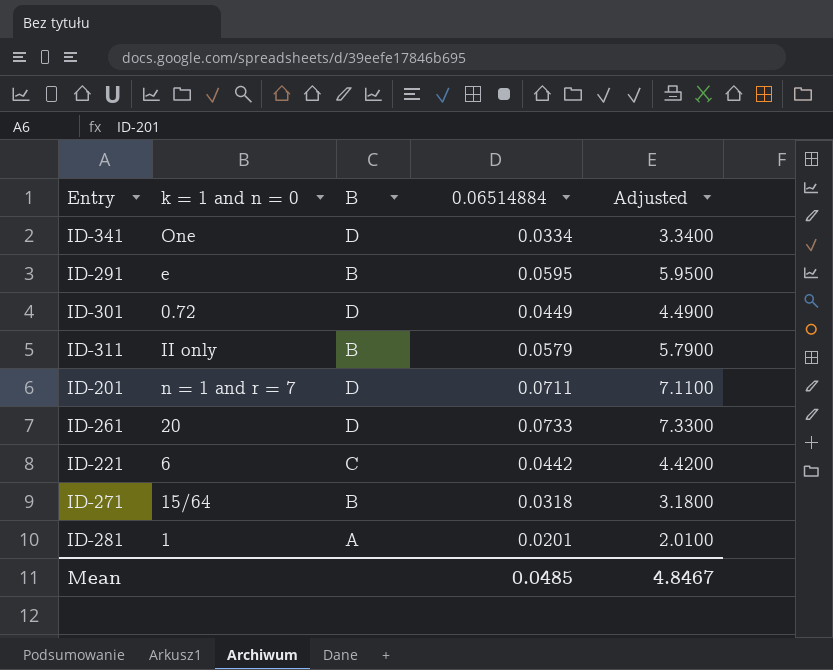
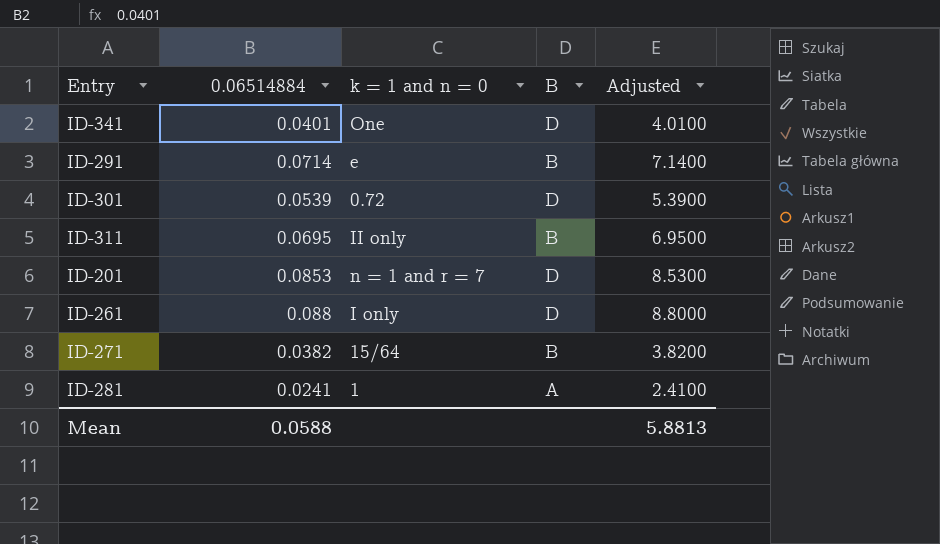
column 0.06514884 | position: 4 -> 2
row ID-221: 6 | C | 0.0442 | 4.4200 -> none
ID-341 | 0.06514884: 0.0334 -> 0.0401
ID-341 | Adjusted: 3.3400 -> 4.0100
ID-291 | 0.06514884: 0.0595 -> 0.0714
ID-291 | Adjusted: 5.9500 -> 7.1400
ID-301 | 0.06514884: 0.0449 -> 0.0539
ID-301 | Adjusted: 4.4900 -> 5.3900
ID-311 | 0.06514884: 0.0579 -> 0.0695
ID-311 | Adjusted: 5.7900 -> 6.9500
ID-201 | 0.06514884: 0.0711 -> 0.0853
ID-201 | Adjusted: 7.1100 -> 8.5300
ID-261 | 0.06514884: 0.0733 -> 0.088
ID-261 | k = 1 and n = 0: 20 -> I only
ID-261 | Adjusted: 7.3300 -> 8.8000
ID-271 | 0.06514884: 0.0318 -> 0.0382
ID-271 | Adjusted: 3.1800 -> 3.8200
ID-281 | 0.06514884: 0.0201 -> 0.0241
ID-281 | Adjusted: 2.0100 -> 2.4100
Mean | 0.06514884: 0.0485 -> 0.0588
Mean | Adjusted: 4.8467 -> 5.8813

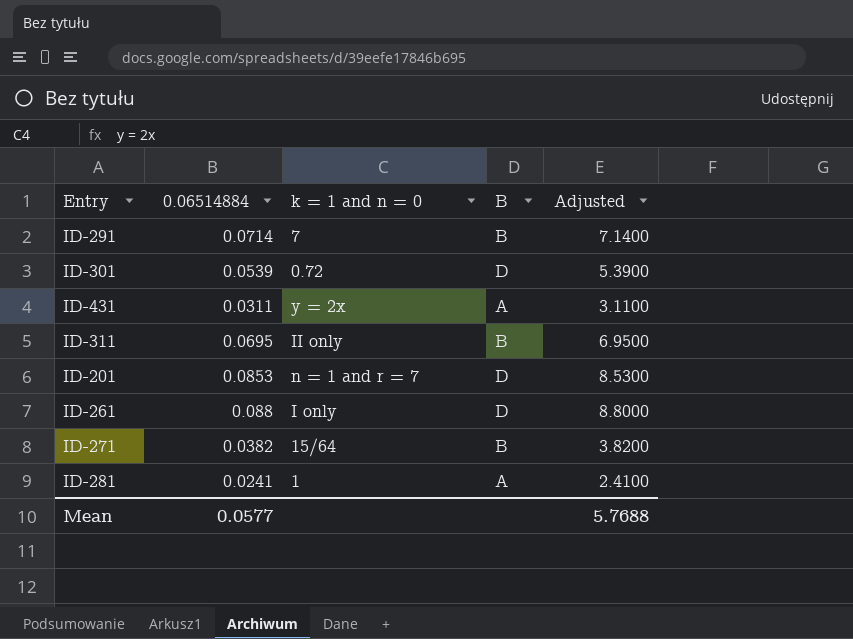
row ID-341: 0.0401 | One | D | 4.0100 -> none
ID-291 | k = 1 and n = 0: e -> 7
row ID-431: none -> 0.0311 | y = 2x | A | 3.1100
Mean | 0.06514884: 0.0588 -> 0.0577
Mean | Adjusted: 5.8813 -> 5.7688

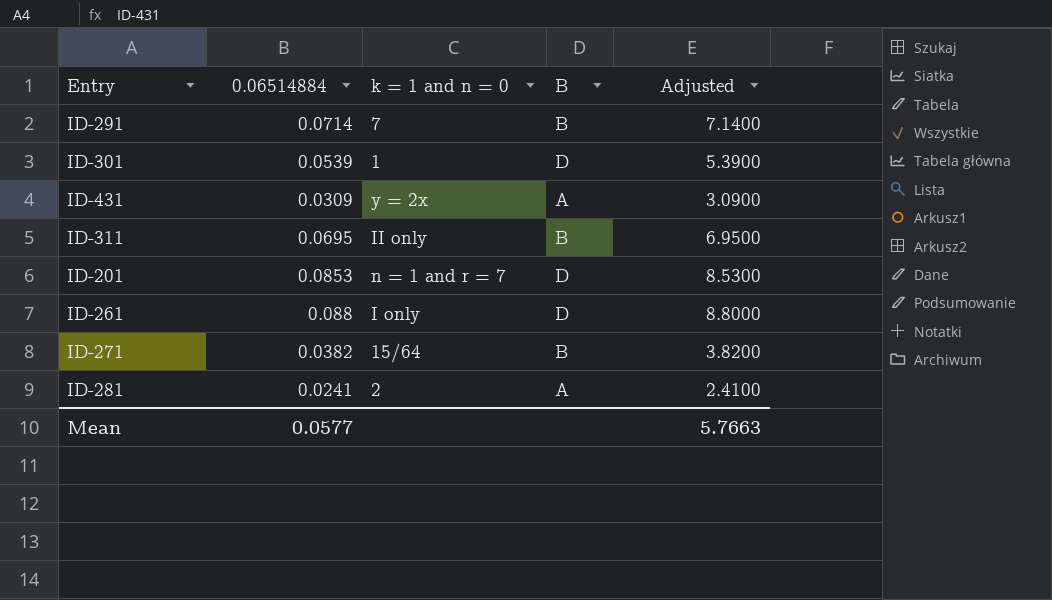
ID-301 | k = 1 and n = 0: 0.72 -> 1
ID-431 | 0.06514884: 0.0311 -> 0.0309
ID-431 | Adjusted: 3.1100 -> 3.0900
ID-281 | k = 1 and n = 0: 1 -> 2
Mean | Adjusted: 5.7688 -> 5.7663

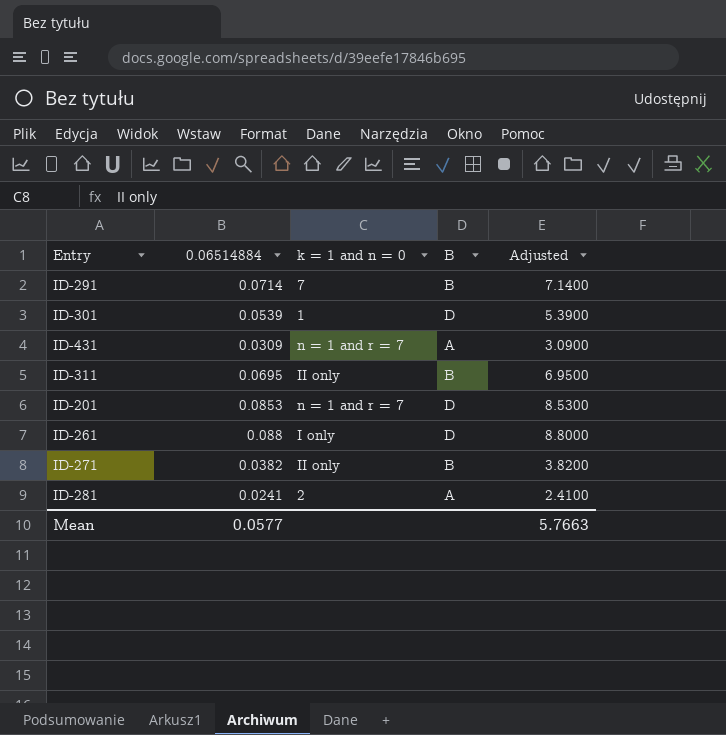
ID-431 | k = 1 and n = 0: y = 2x -> n = 1 and r = 7
ID-271 | k = 1 and n = 0: 15/64 -> II only

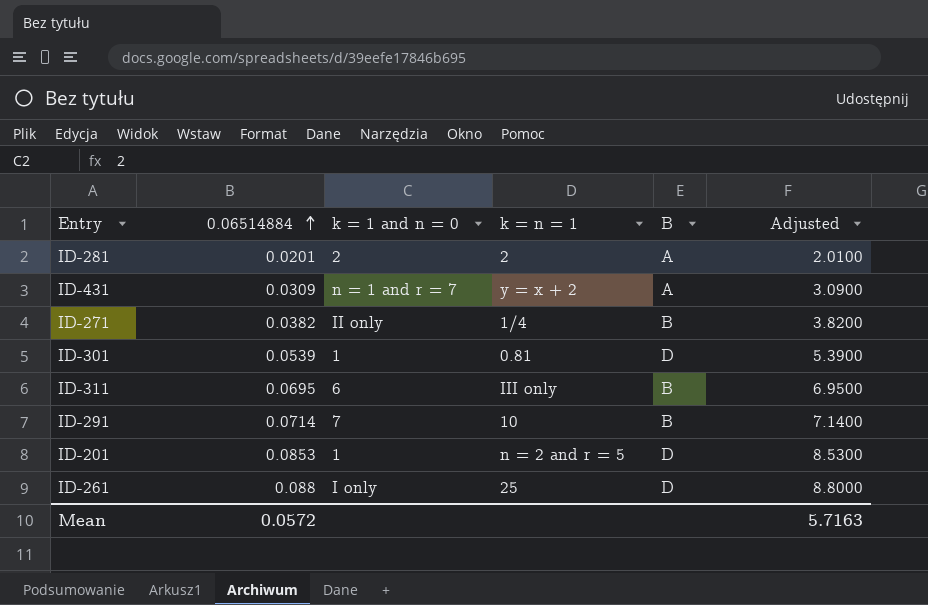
row order: none -> 0.06514884 ascending
column k = n = 1 | position: none -> 4
ID-281 | 0.06514884: 0.0241 -> 0.0201
ID-281 | Adjusted: 2.4100 -> 2.0100
ID-311 | k = 1 and n = 0: II only -> 6
ID-201 | k = 1 and n = 0: n = 1 and r = 7 -> 1
Mean | 0.06514884: 0.0577 -> 0.0572
Mean | Adjusted: 5.7663 -> 5.7163

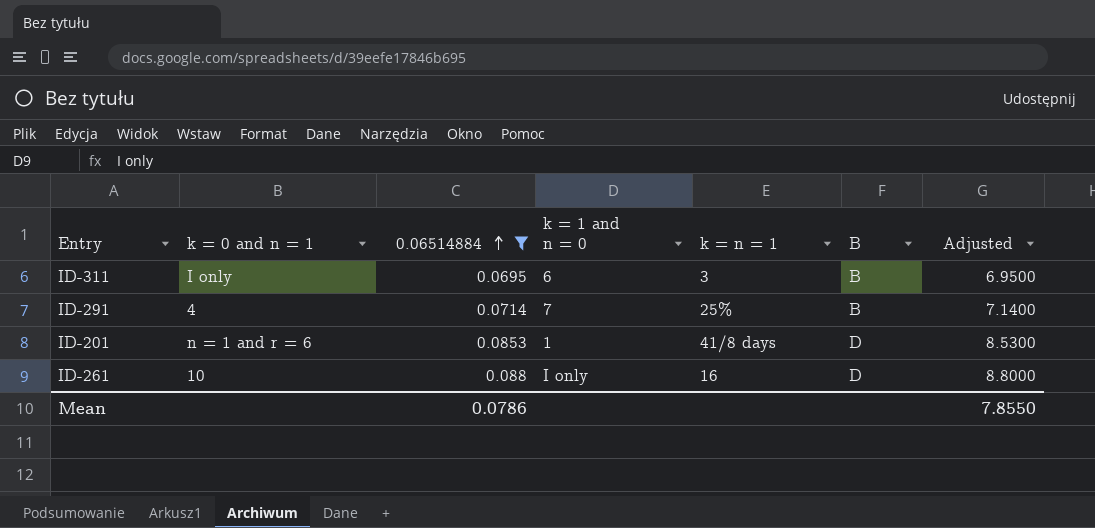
filter: none -> 0.06514884 >= 0.0695
column k = 0 and n = 1 | position: none -> 2
ID-311 | k = n = 1: III only -> 3
ID-291 | k = n = 1: 10 -> 25%
ID-201 | k = n = 1: n = 2 and r = 5 -> 41/8 days
ID-261 | k = n = 1: 25 -> 16
Mean | 0.06514884: 0.0572 -> 0.0786
Mean | Adjusted: 5.7163 -> 7.8550

